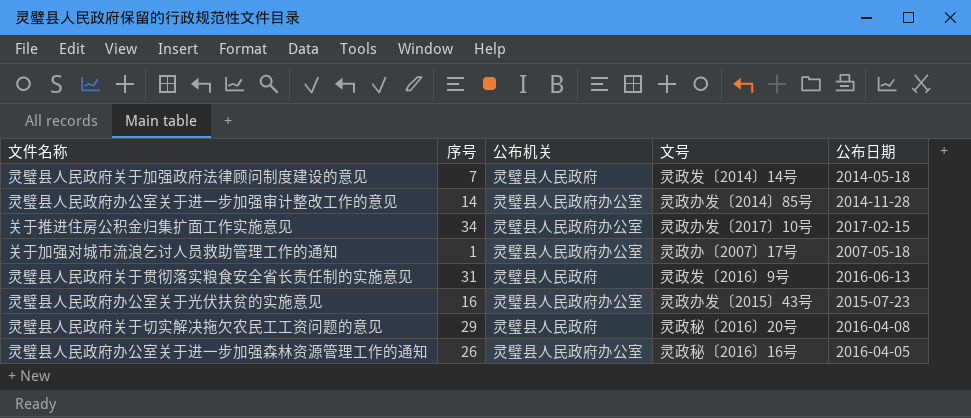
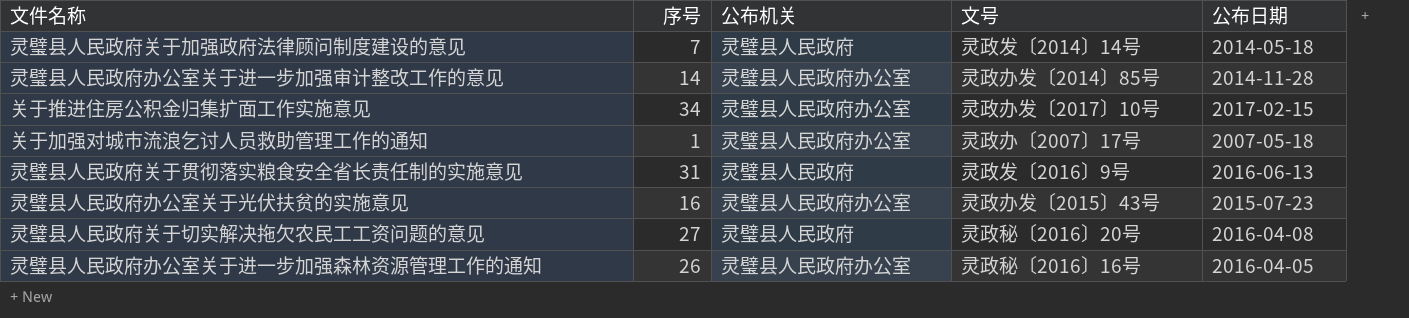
灵璧县人民政府关于切实解决拖欠农民工工资问题的意见 | 序号: 29 -> 27

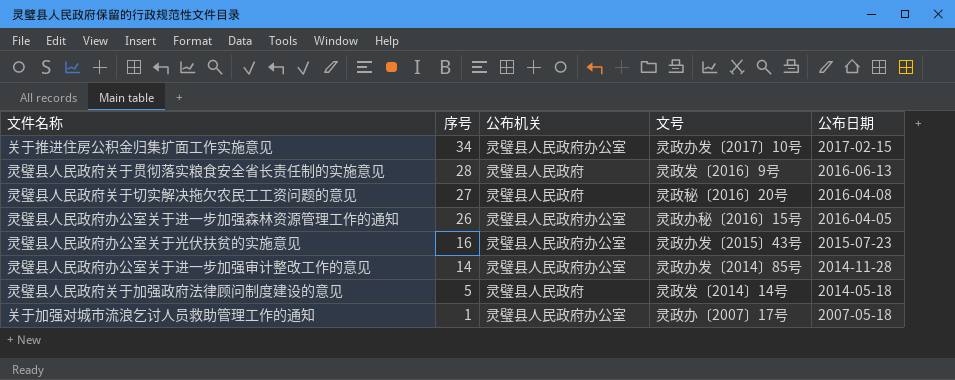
row order: none -> 序号 descending
灵璧县人民政府关于贯彻落实粮食安全省长责任制的实施意见 | 序号: 31 -> 28
灵璧县人民政府办公室关于进一步加强森林资源管理工作的通知 | 文号: 灵政秘〔2016〕16号 -> 灵政办秘〔2016〕15号
灵璧县人民政府关于加强政府法律顾问制度建设的意见 | 序号: 7 -> 5

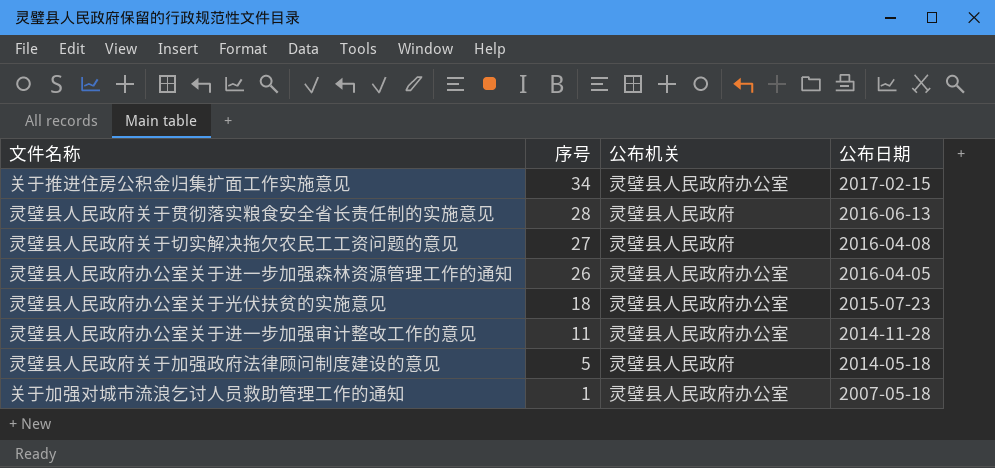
column 文号 | position: 4 -> none
灵璧县人民政府办公室关于光伏扶贫的实施意见 | 序号: 16 -> 18
灵璧县人民政府办公室关于进一步加强审计整改工作的意见 | 序号: 14 -> 11

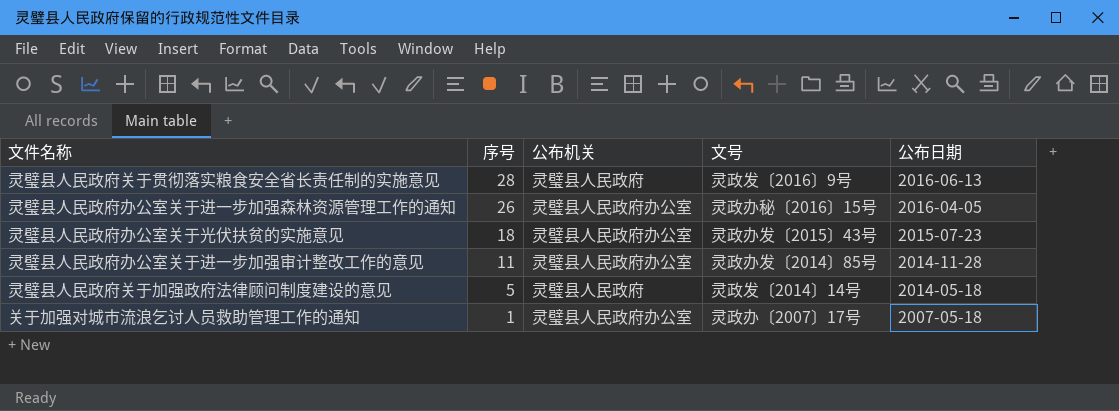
column 文号 | position: none -> 4
row 关于推进住房公积金归集扩面工作实施意见: 34 | 灵璧县人民政府办公室 | 2017-02-15 -> none
row 灵璧县人民政府关于切实解决拖欠农民工工资问题的意见: 27 | 灵璧县人民政府 | 2016-04-08 -> none

